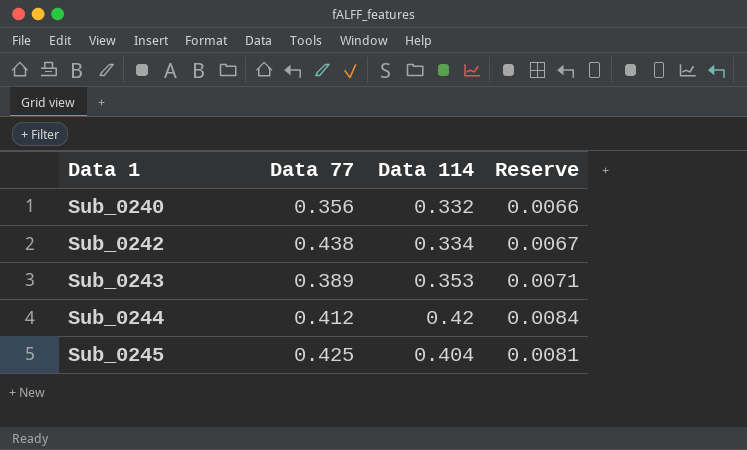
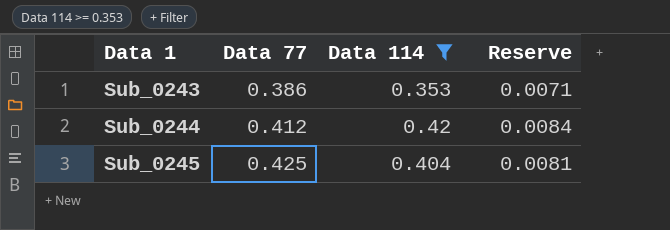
filter: none -> Data 114 >= 0.353
Sub_0243 | Data 77: 0.389 -> 0.386

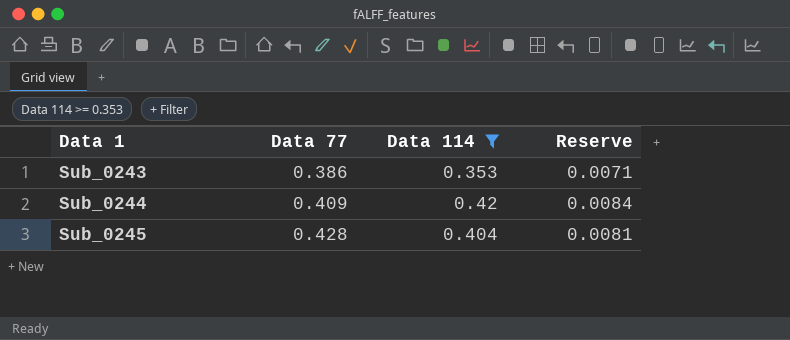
Sub_0244 | Data 77: 0.412 -> 0.409
Sub_0245 | Data 77: 0.425 -> 0.428

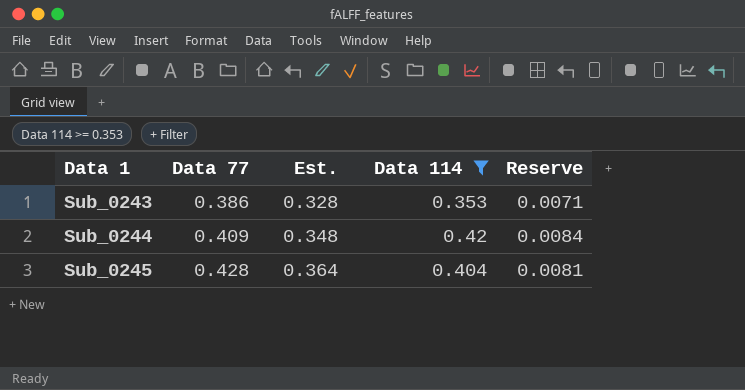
column Est. | formula: none -> [Data 77] * 0.85

